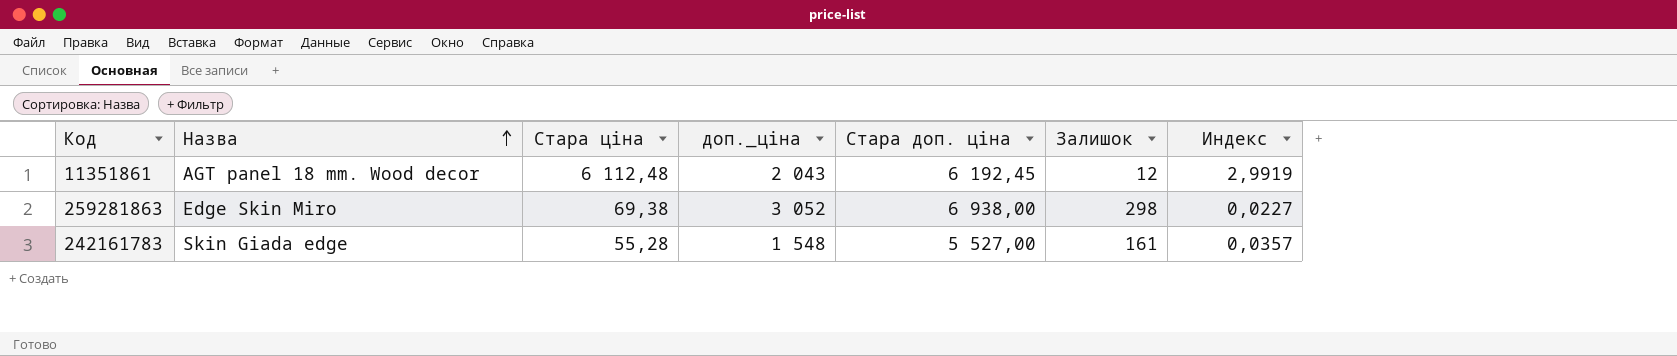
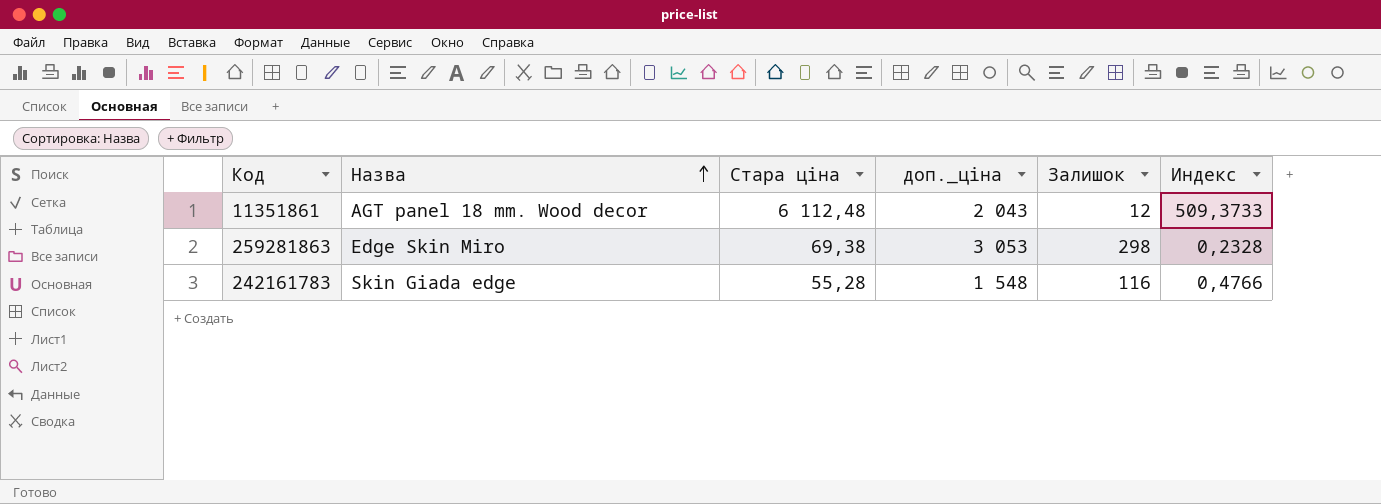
column Стара доп. ціна | position: 5 -> none
column Индекс | formula: [Стара ціна] / [доп._ціна] -> [Стара ціна] / [Залишок]
259281863 | доп._ціна: 3 052 -> 3 053
242161783 | Залишок: 161 -> 116

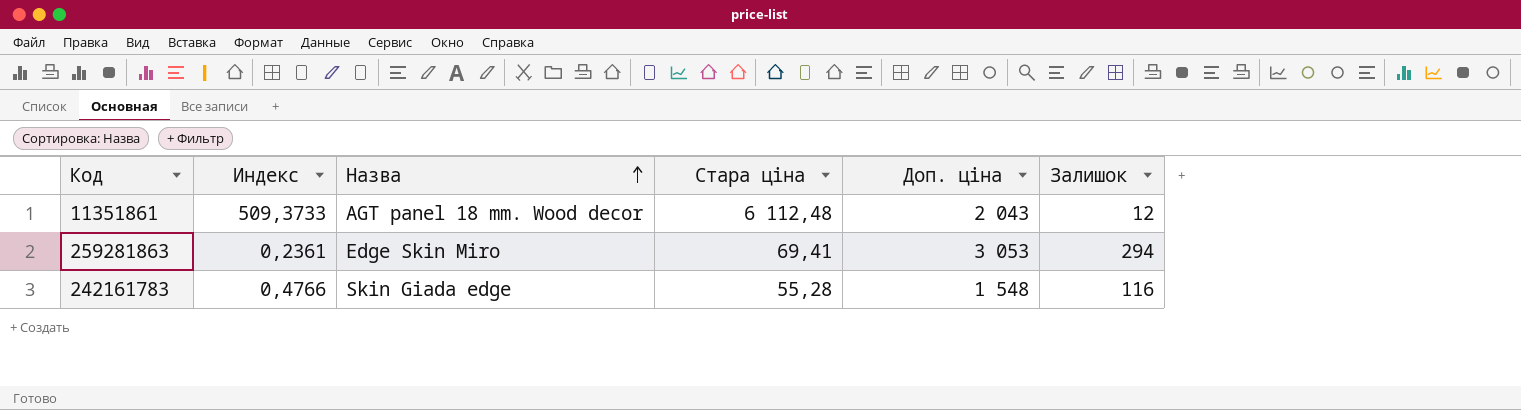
column Индекс | position: 6 -> 2
column name: доп._ціна -> Доп. ціна
259281863 | Индекс: 0,2328 -> 0,2361
259281863 | Стара ціна: 69,38 -> 69,41
259281863 | Залишок: 298 -> 294

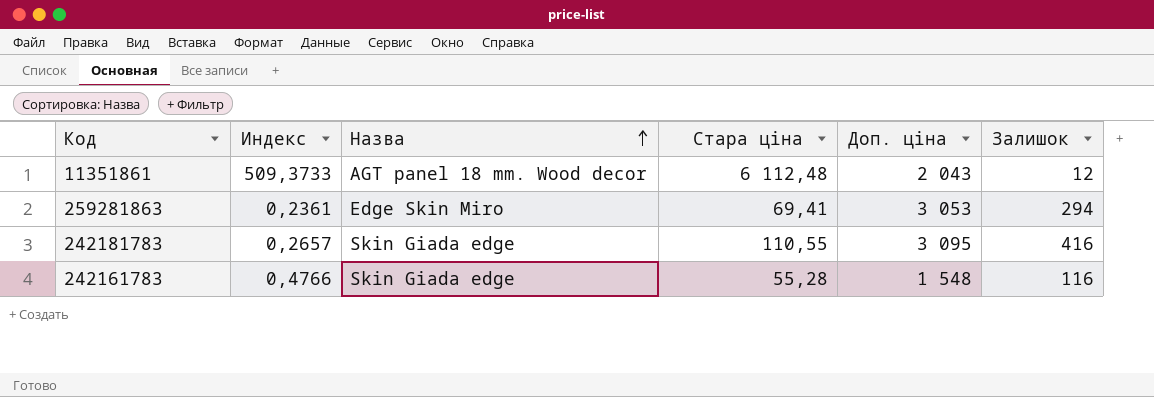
row 242181783: none -> 0,2657 | Skin Giada edge | 110,55 | 3 095 | 416

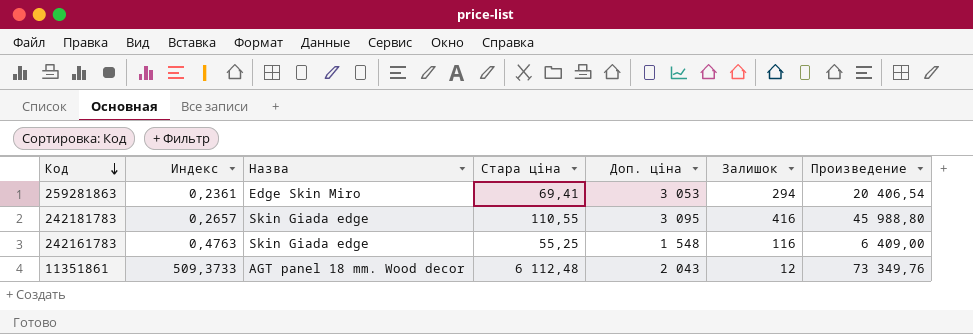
row order: Назва ascending -> Код descending
column Произведение | formula: none -> [Стара ціна] * [Залишок]
242161783 | Индекс: 0,4766 -> 0,4763
242161783 | Стара ціна: 55,28 -> 55,25

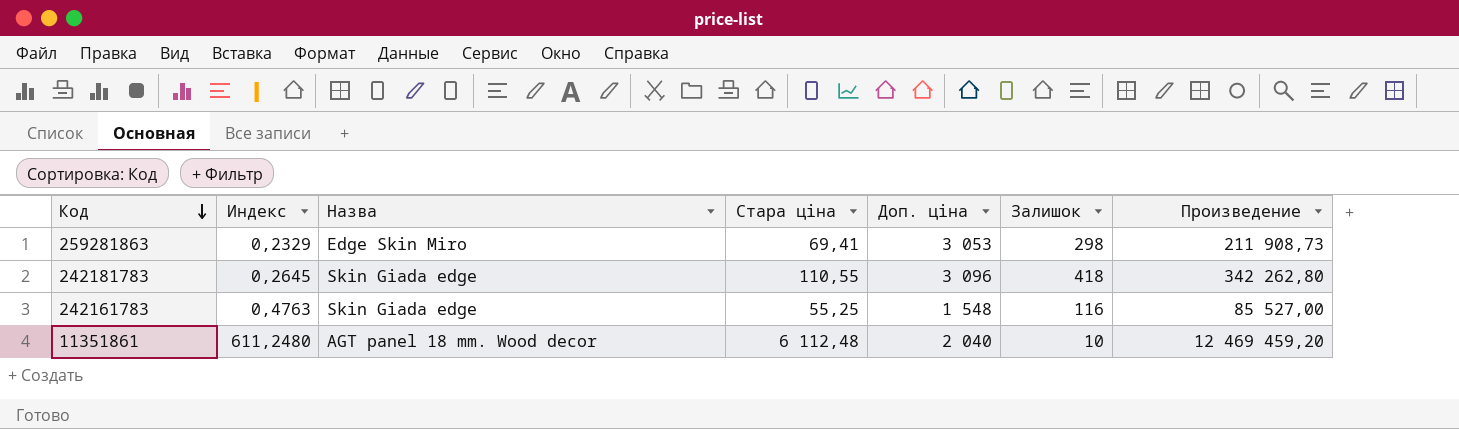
column Произведение | formula: [Стара ціна] * [Залишок] -> [Стара ціна] * [Доп. ціна]
259281863 | Индекс: 0,2361 -> 0,2329
259281863 | Залишок: 294 -> 298
242181783 | Индекс: 0,2657 -> 0,2645
242181783 | Доп. ціна: 3 095 -> 3 096
242181783 | Залишок: 416 -> 418
11351861 | Индекс: 509,3733 -> 611,2480
11351861 | Доп. ціна: 2 043 -> 2 040
11351861 | Залишок: 12 -> 10

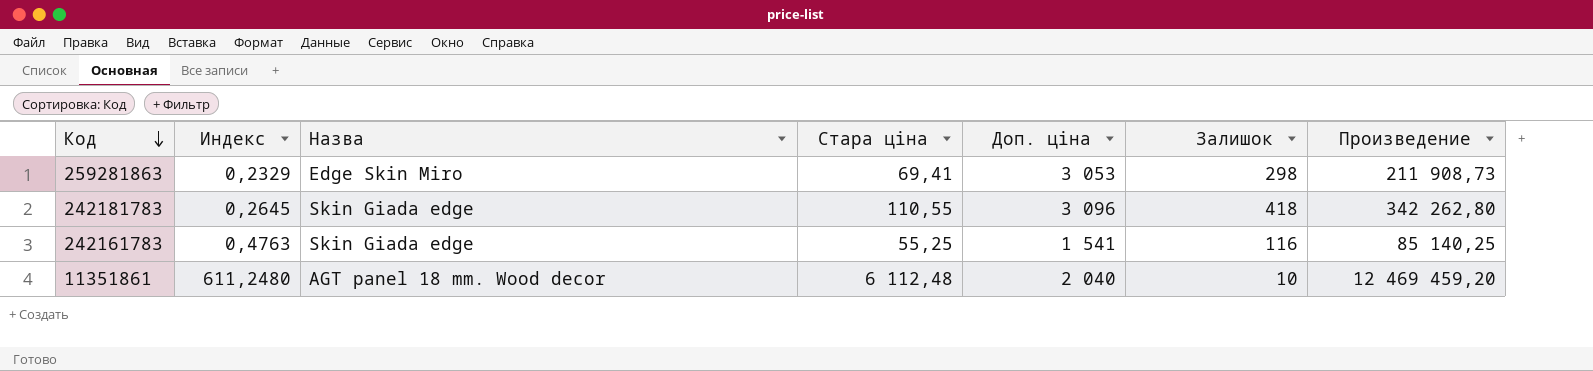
242161783 | Доп. ціна: 1 548 -> 1 541
242161783 | Произведение: 85 527,00 -> 85 140,25

